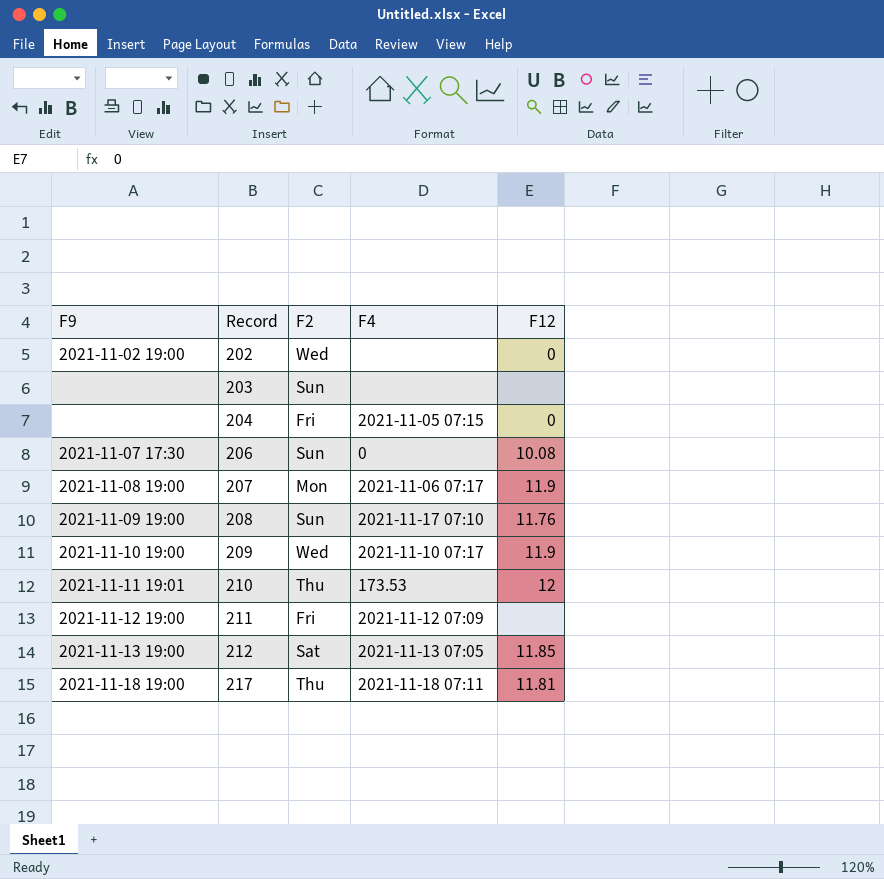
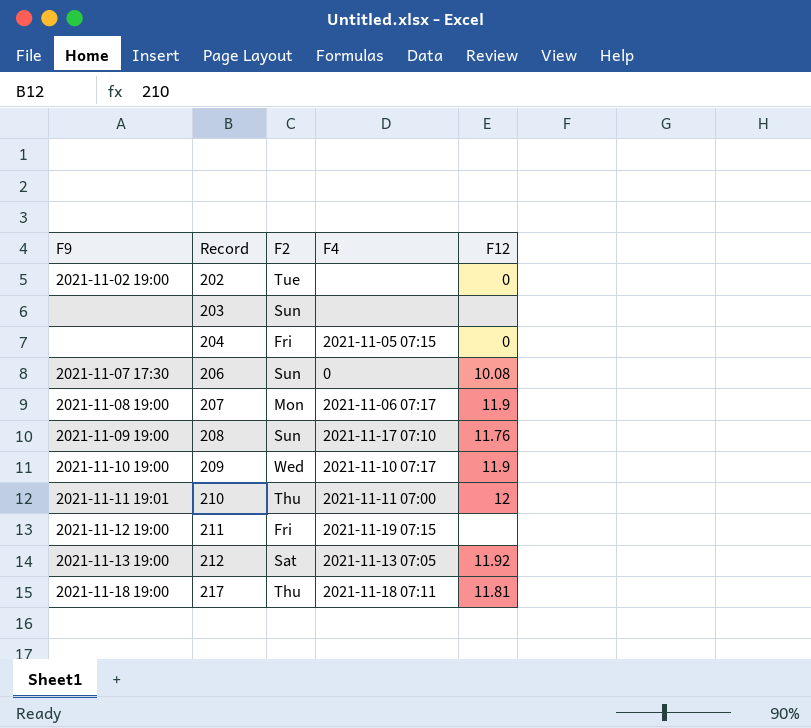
202 | F2: Wed -> Tue
210 | F4: 173.53 -> 2021-11-11 07:00
211 | F4: 2021-11-12 07:09 -> 2021-11-19 07:15
212 | F12: 11.85 -> 11.92

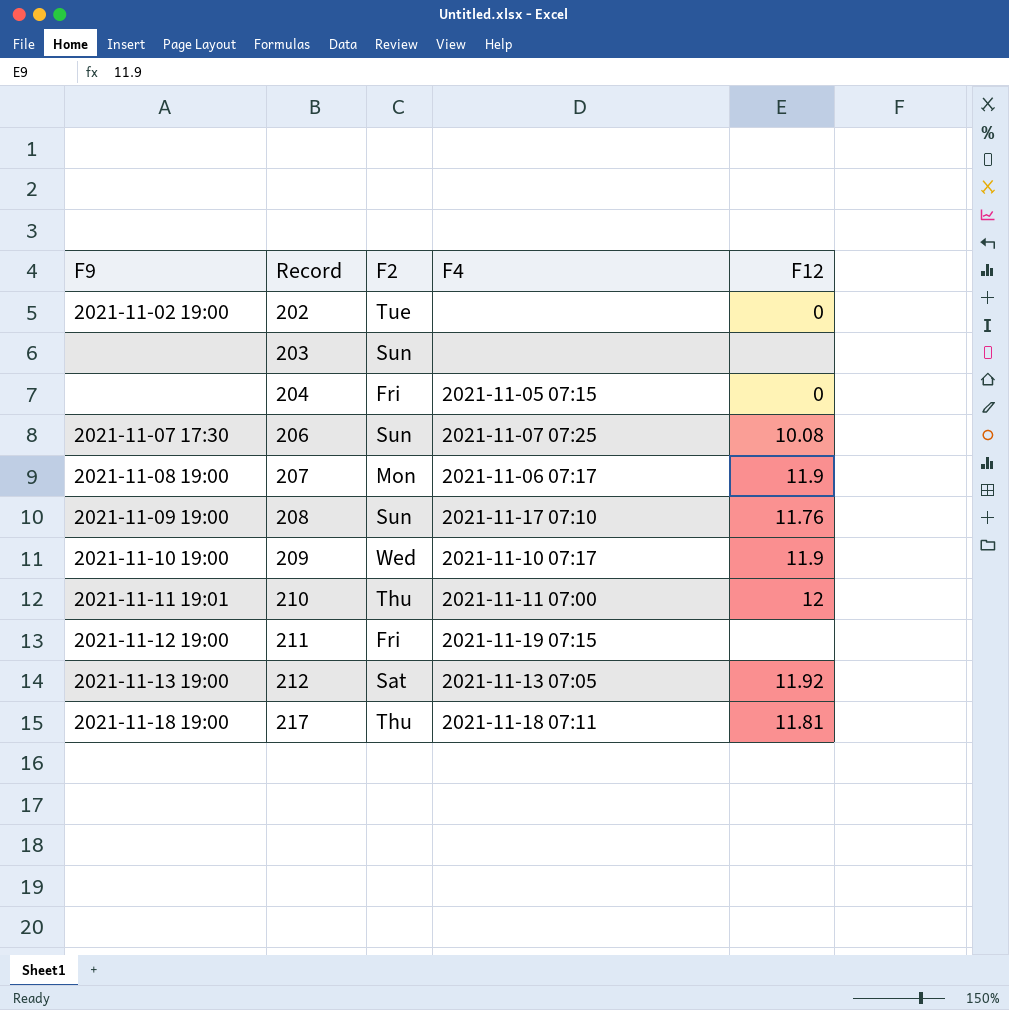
206 | F4: 0 -> 2021-11-07 07:25

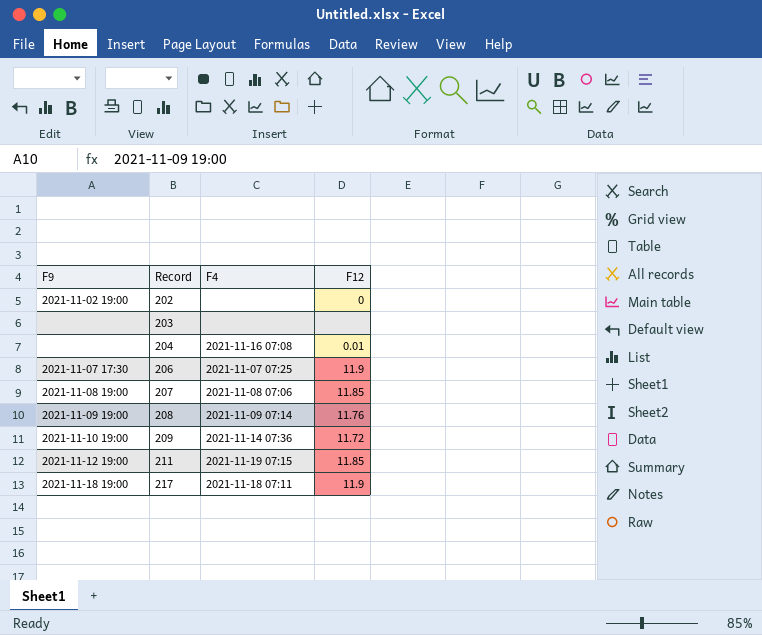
column F2 | position: 3 -> none
row 210: 2021-11-11 19:01 | Thu | 2021-11-11 07:00 | 12 -> none
row 212: 2021-11-13 19:00 | Sat | 2021-11-13 07:05 | 11.92 -> none
204 | F4: 2021-11-05 07:15 -> 2021-11-16 07:08
204 | F12: 0 -> 0.01
206 | F12: 10.08 -> 11.9
207 | F4: 2021-11-06 07:17 -> 2021-11-08 07:06
207 | F12: 11.9 -> 11.85
208 | F4: 2021-11-17 07:10 -> 2021-11-09 07:14
209 | F4: 2021-11-10 07:17 -> 2021-11-14 07:36
209 | F12: 11.9 -> 11.72
211 | F12: none -> 11.85
217 | F12: 11.81 -> 11.9

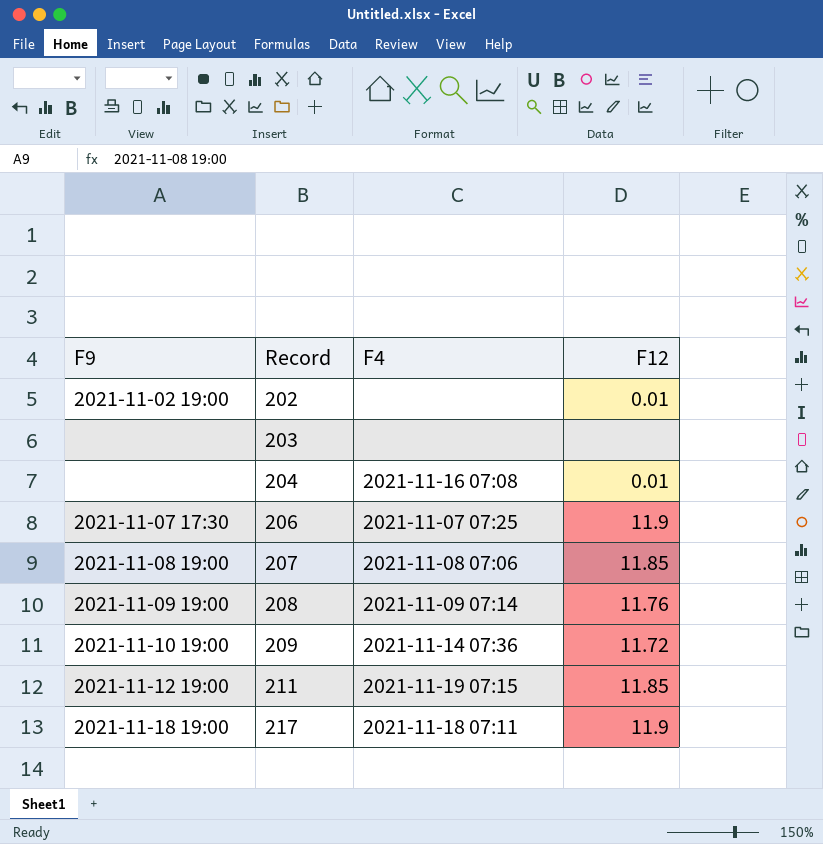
202 | F12: 0 -> 0.01

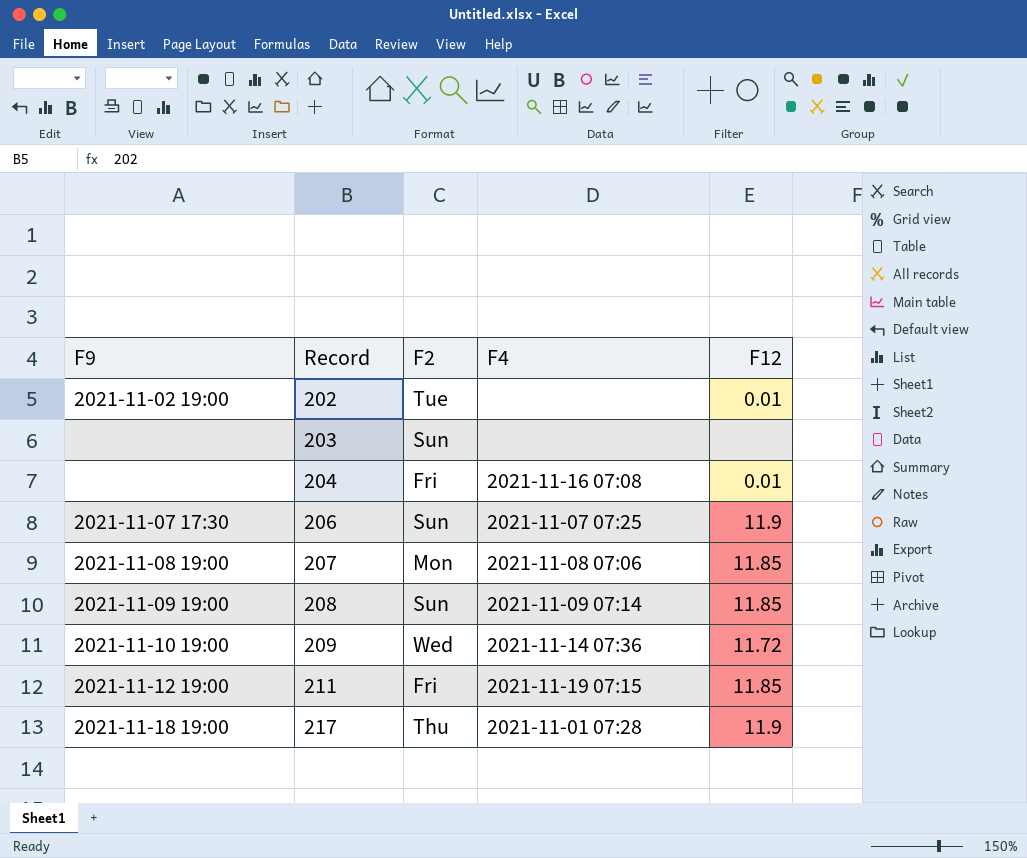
column F2 | position: none -> 3
208 | F12: 11.76 -> 11.85
217 | F4: 2021-11-18 07:11 -> 2021-11-01 07:28

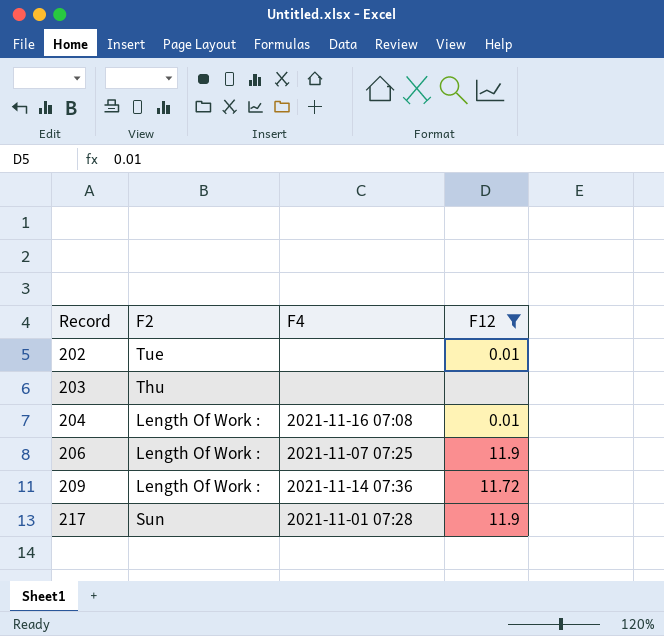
filter: none -> F12 != 11.85
column F9 | position: 1 -> none
203 | F2: Sun -> Thu
204 | F2: Fri -> Length Of Work :
206 | F2: Sun -> Length Of Work :
209 | F2: Wed -> Length Of Work :
217 | F2: Thu -> Sun

